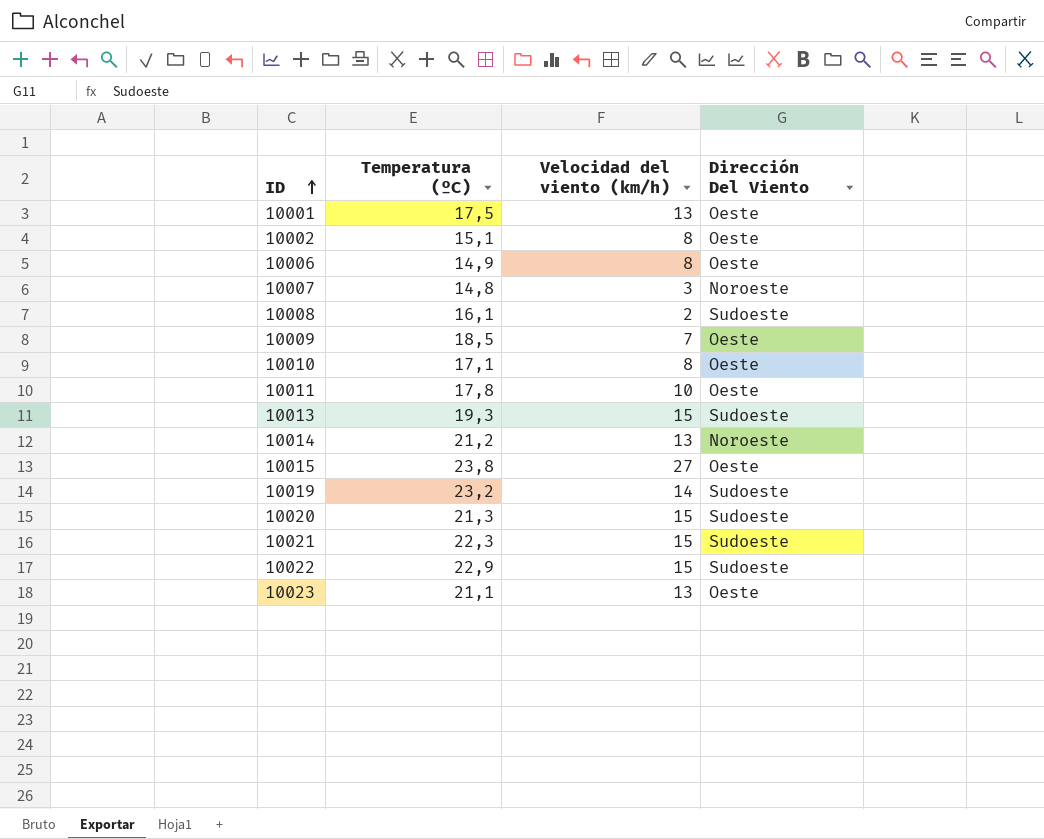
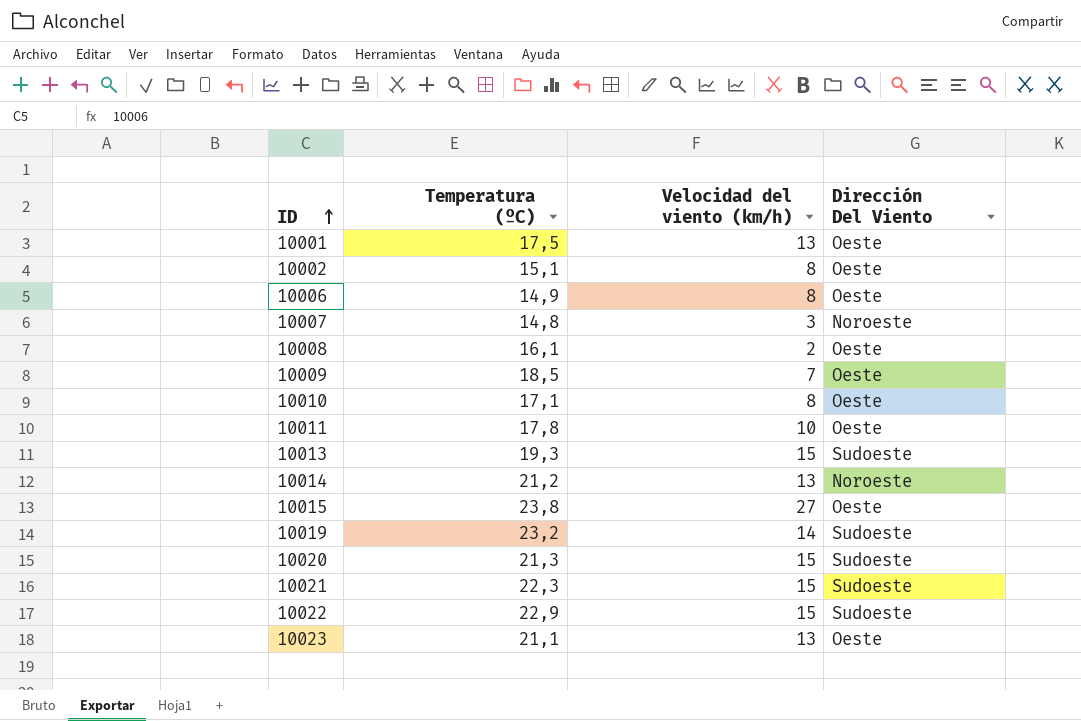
10008 | Dirección Del Viento: Sudoeste -> Oeste

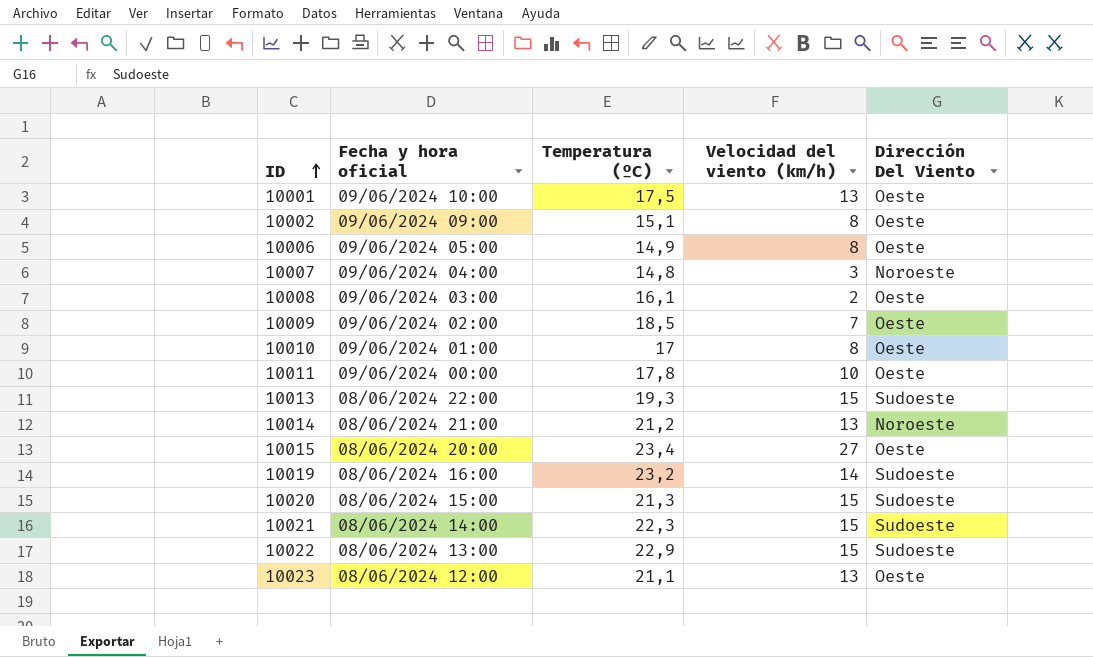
column Fecha y hora oficial | position: none -> 2
10010 | Temperatura (ºC): 17,1 -> 17
10015 | Temperatura (ºC): 23,8 -> 23,4

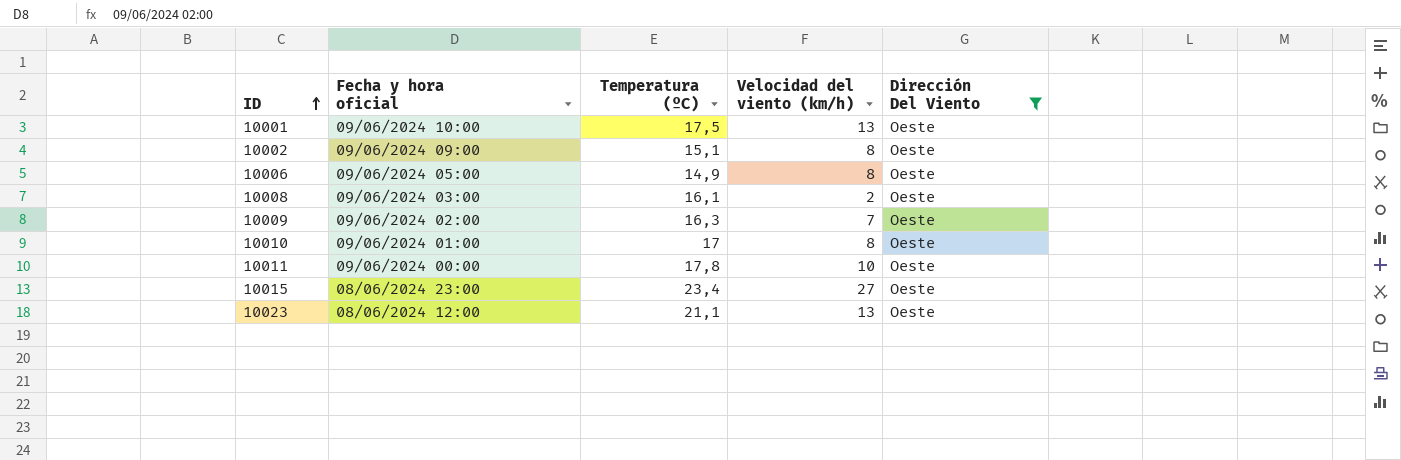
filter: none -> Dirección Del Viento = Oeste
10009 | Temperatura (ºC): 18,5 -> 16,3
10015 | Fecha y hora oficial: 08/06/2024 20:00 -> 08/06/2024 23:00

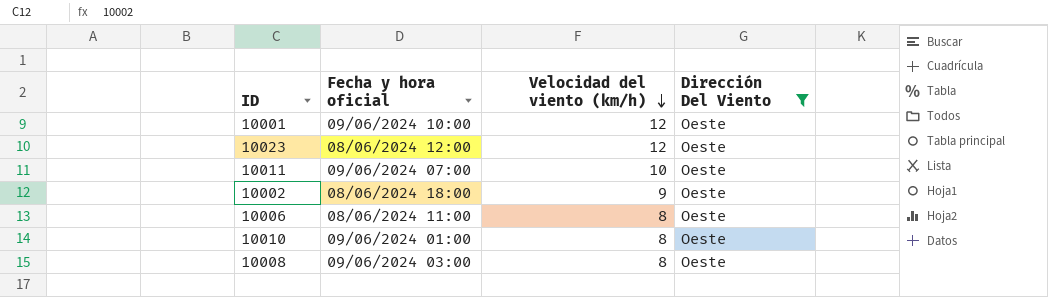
row order: ID ascending -> Velocidad del viento (km/h) descending
column Temperatura (ºC) | position: 3 -> none
row 10009: 09/06/2024 02:00 | 16,3 | 7 | Oeste -> none
row 10015: 08/06/2024 23:00 | 23,4 | 27 | Oeste -> none
10001 | Velocidad del viento (km/h): 13 -> 12
10023 | Velocidad del viento (km/h): 13 -> 12
10011 | Fecha y hora oficial: 09/06/2024 00:00 -> 09/06/2024 07:00
10002 | Fecha y hora oficial: 09/06/2024 09:00 -> 08/06/2024 18:00
10002 | Velocidad del viento (km/h): 8 -> 9
10006 | Fecha y hora oficial: 09/06/2024 05:00 -> 08/06/2024 11:00
10008 | Velocidad del viento (km/h): 2 -> 8

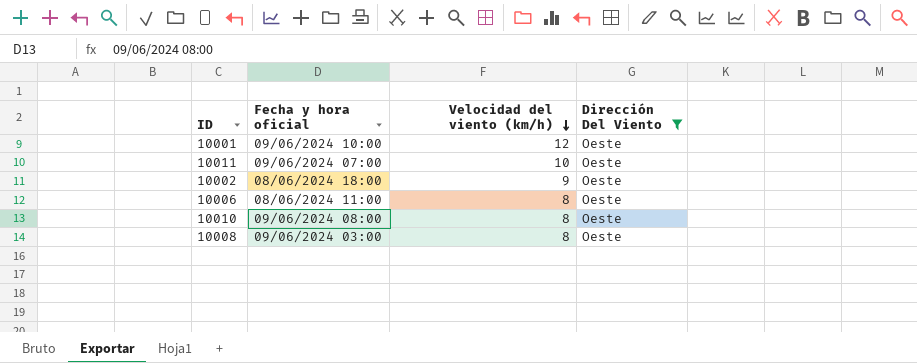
row 10023: 08/06/2024 12:00 | 12 | Oeste -> none
10010 | Fecha y hora oficial: 09/06/2024 01:00 -> 09/06/2024 08:00

